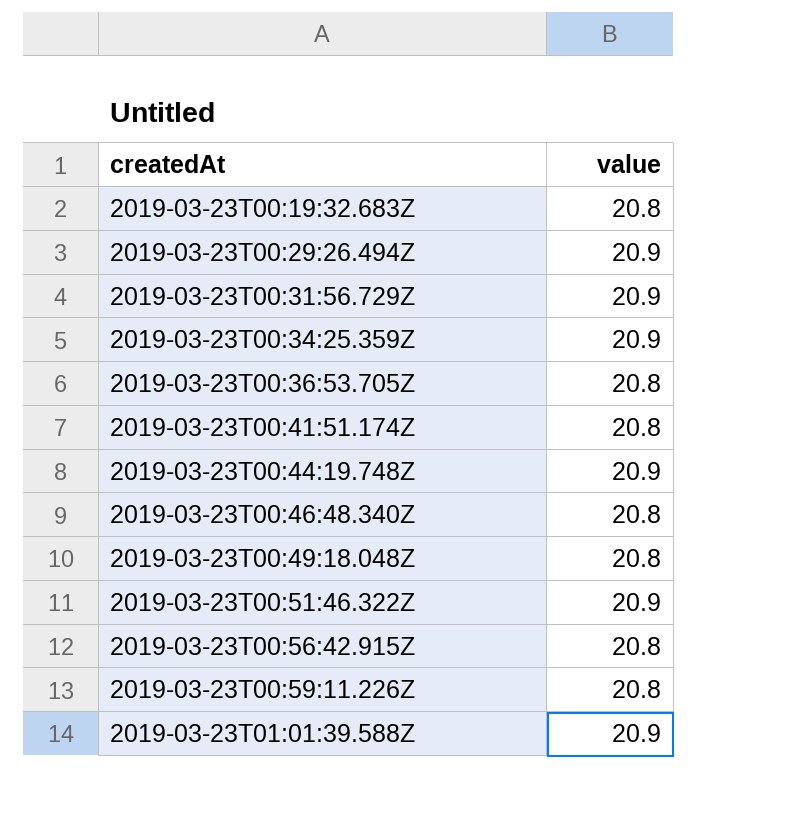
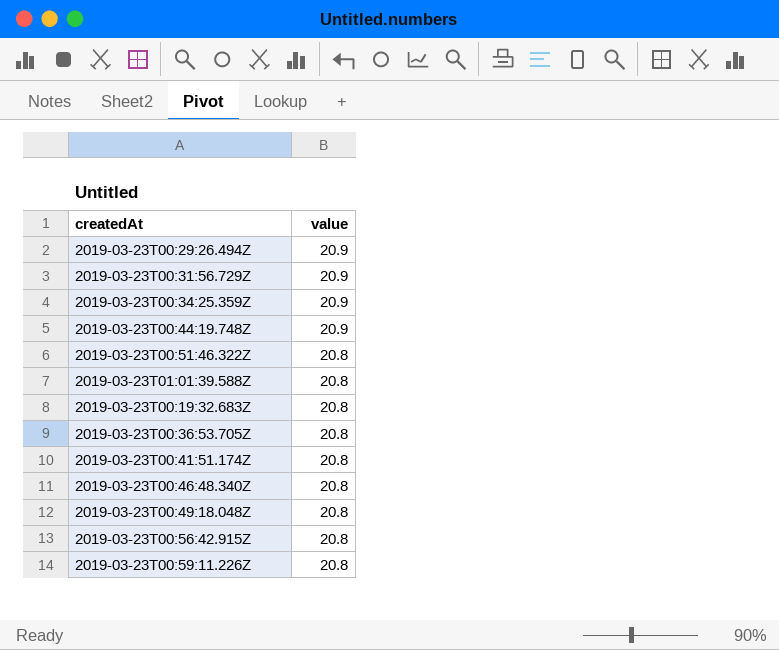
row order: createdAt ascending -> value descending
2019-03-23T00:51:46.322Z | value: 20.9 -> 20.8
2019-03-23T01:01:39.588Z | value: 20.9 -> 20.8

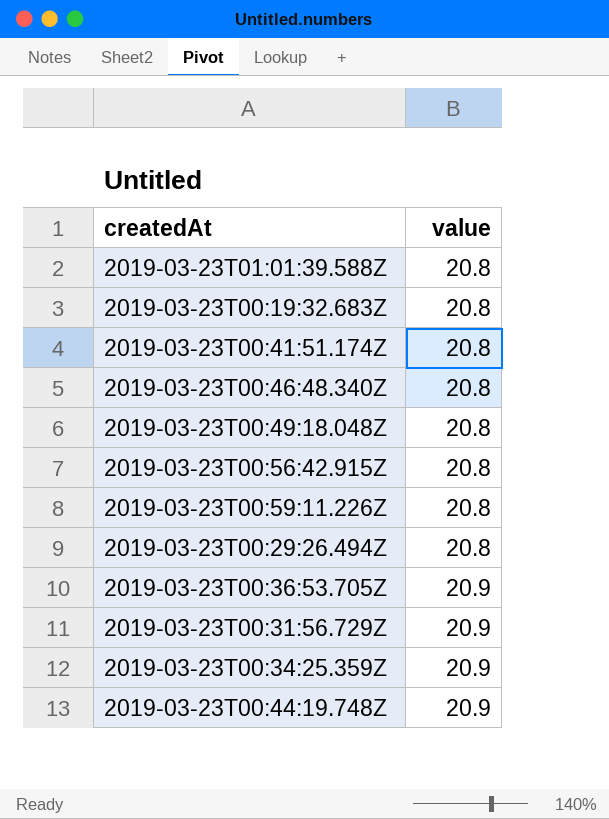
row order: value descending -> value ascending
row 2019-03-23T00:51:46.322Z: 20.8 -> none
2019-03-23T00:29:26.494Z | value: 20.9 -> 20.8
2019-03-23T00:36:53.705Z | value: 20.8 -> 20.9

